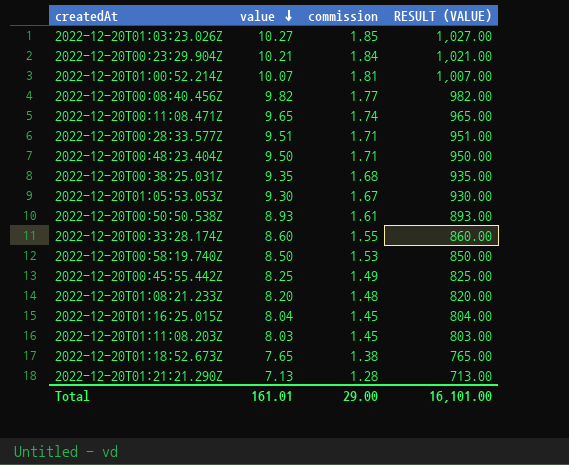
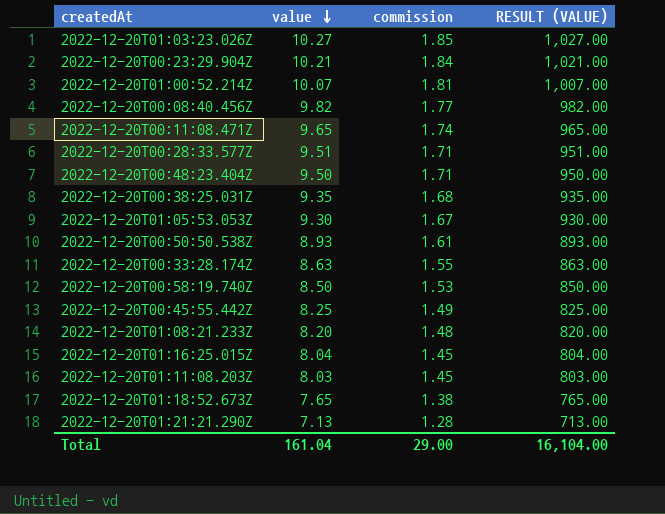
2022-12-20T00:33:28.174Z | value: 8.60 -> 8.63
2022-12-20T00:33:28.174Z | RESULT (VALUE): 860.00 -> 863.00
Total | value: 161.01 -> 161.04
Total | RESULT (VALUE): 16,101.00 -> 16,104.00

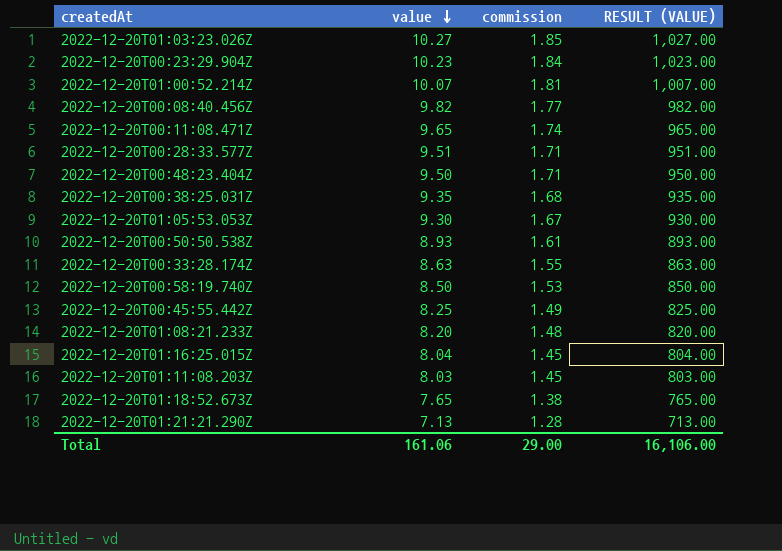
2022-12-20T00:23:29.904Z | value: 10.21 -> 10.23
2022-12-20T00:23:29.904Z | RESULT (VALUE): 1,021.00 -> 1,023.00
Total | value: 161.04 -> 161.06
Total | RESULT (VALUE): 16,104.00 -> 16,106.00

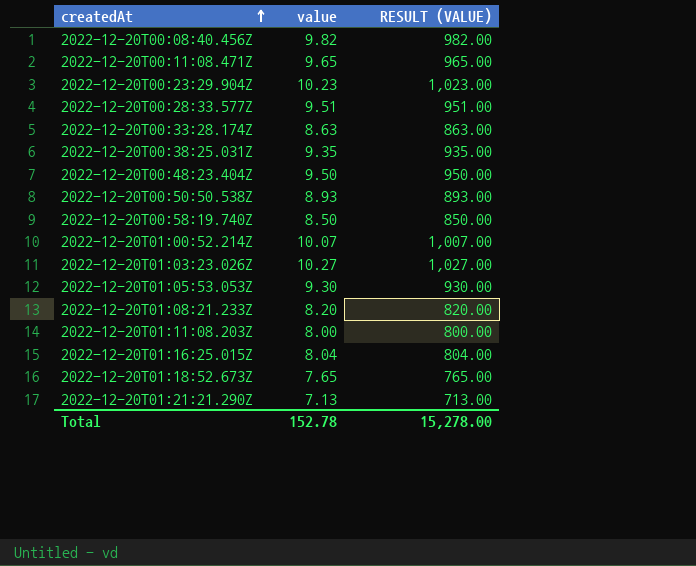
row order: value descending -> createdAt ascending
column commission | formula: [value] * 0.18 -> none
row 2022-12-20T00:45:55.442Z: 8.25 | 1.49 | 825.00 -> none
2022-12-20T01:11:08.203Z | value: 8.03 -> 8.00
2022-12-20T01:11:08.203Z | RESULT (VALUE): 803.00 -> 800.00
Total | value: 161.06 -> 152.78
Total | RESULT (VALUE): 16,106.00 -> 15,278.00

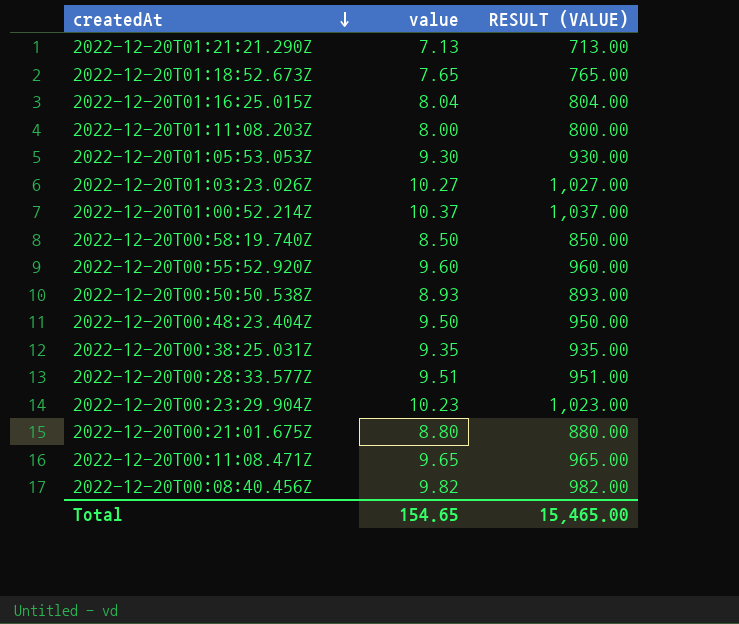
row order: createdAt ascending -> createdAt descending
row 2022-12-20T00:33:28.174Z: 8.63 | 863.00 -> none
row 2022-12-20T01:08:21.233Z: 8.20 | 820.00 -> none
2022-12-20T01:00:52.214Z | value: 10.07 -> 10.37
2022-12-20T01:00:52.214Z | RESULT (VALUE): 1,007.00 -> 1,037.00
row 2022-12-20T00:55:52.920Z: none -> 9.60 | 960.00
row 2022-12-20T00:21:01.675Z: none -> 8.80 | 880.00
Total | value: 152.78 -> 154.65
Total | RESULT (VALUE): 15,278.00 -> 15,465.00

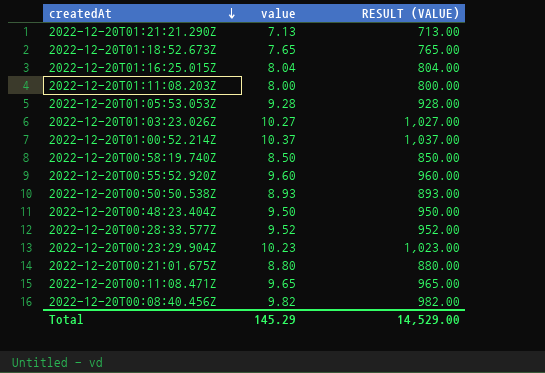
row 2022-12-20T00:38:25.031Z: 9.35 | 935.00 -> none
2022-12-20T01:05:53.053Z | value: 9.30 -> 9.28
2022-12-20T01:05:53.053Z | RESULT (VALUE): 930.00 -> 928.00
2022-12-20T00:28:33.577Z | value: 9.51 -> 9.52
2022-12-20T00:28:33.577Z | RESULT (VALUE): 951.00 -> 952.00
Total | value: 154.65 -> 145.29
Total | RESULT (VALUE): 15,465.00 -> 14,529.00

